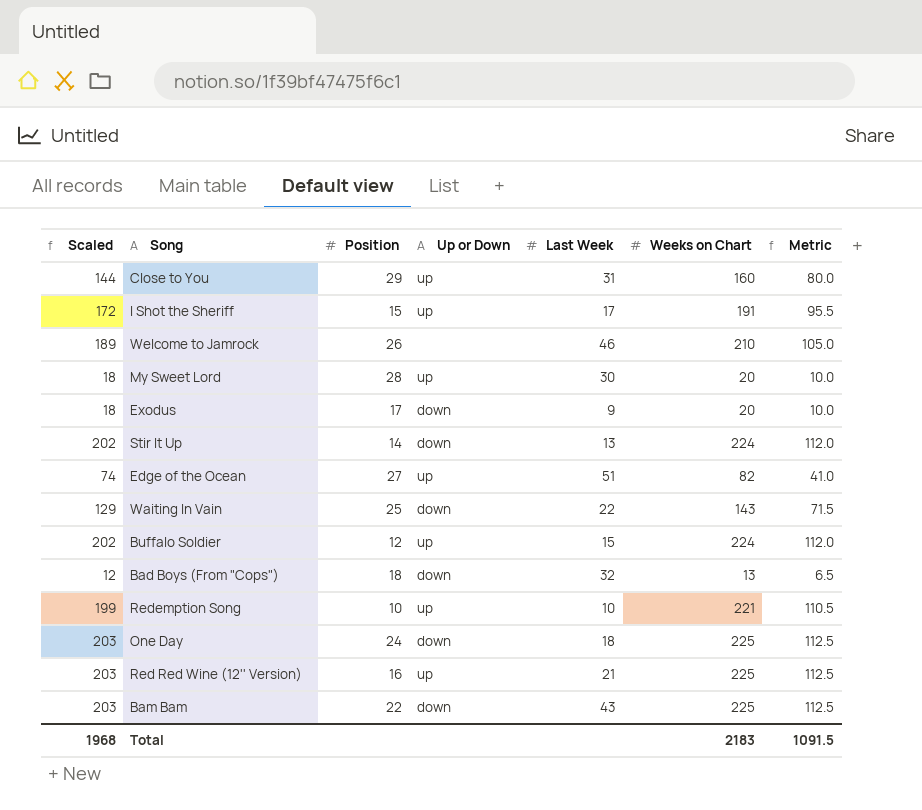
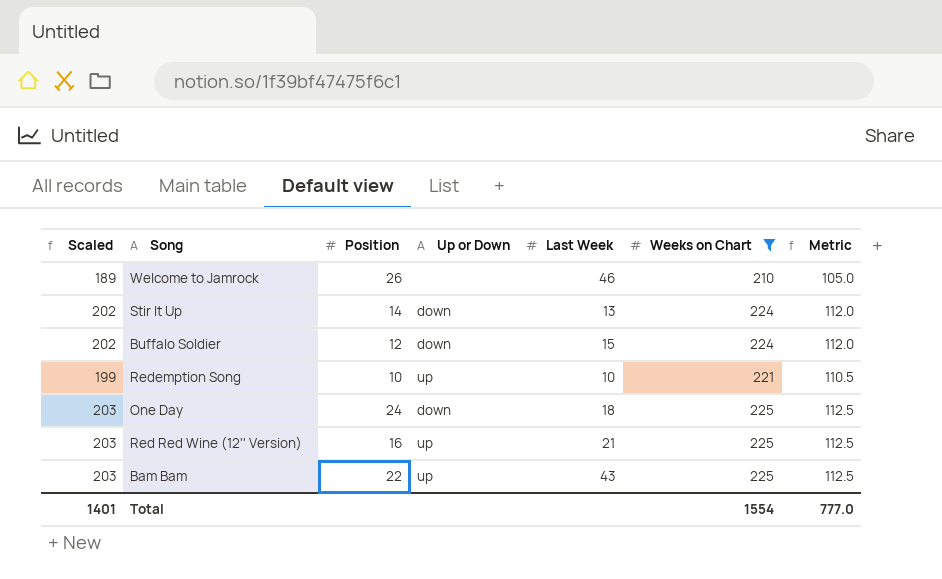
filter: none -> Weeks on Chart >= 210
Buffalo Soldier | Up or Down: up -> down
Bam Bam | Up or Down: down -> up
Total | Scaled: 1968 -> 1401
Total | Weeks on Chart: 2183 -> 1554
Total | Metric: 1091.5 -> 777.0

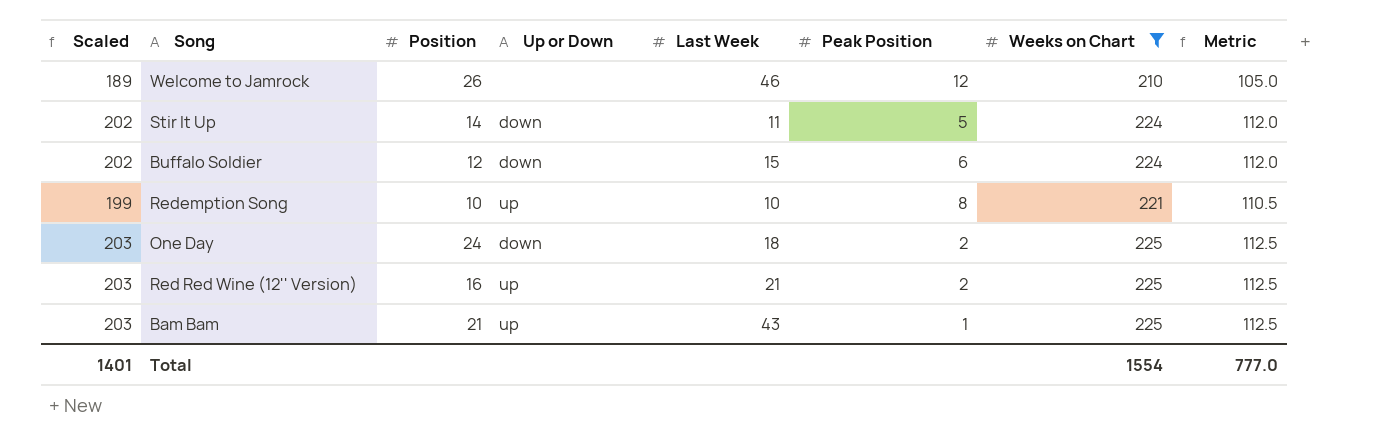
column Peak Position | position: none -> 6
Stir It Up | Last Week: 13 -> 11
Bam Bam | Position: 22 -> 21

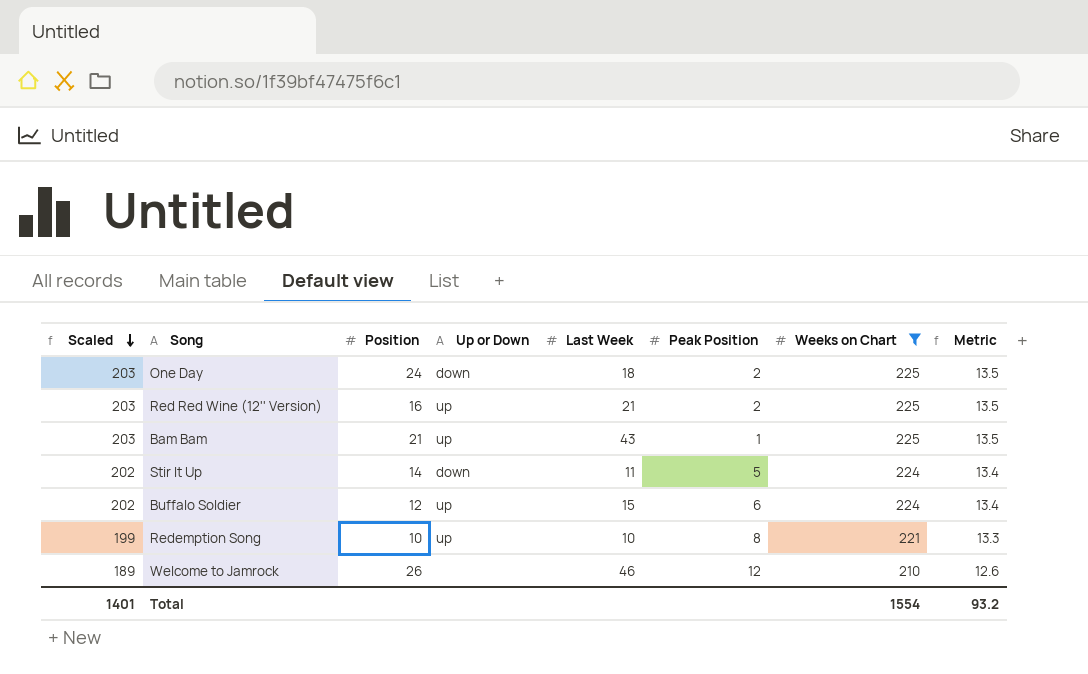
row order: none -> Scaled descending
column Metric | formula: [Weeks on Chart] * 0.5 -> [Weeks on Chart] * 0.06
Buffalo Soldier | Up or Down: down -> up
Total | Metric: 777.0 -> 93.2

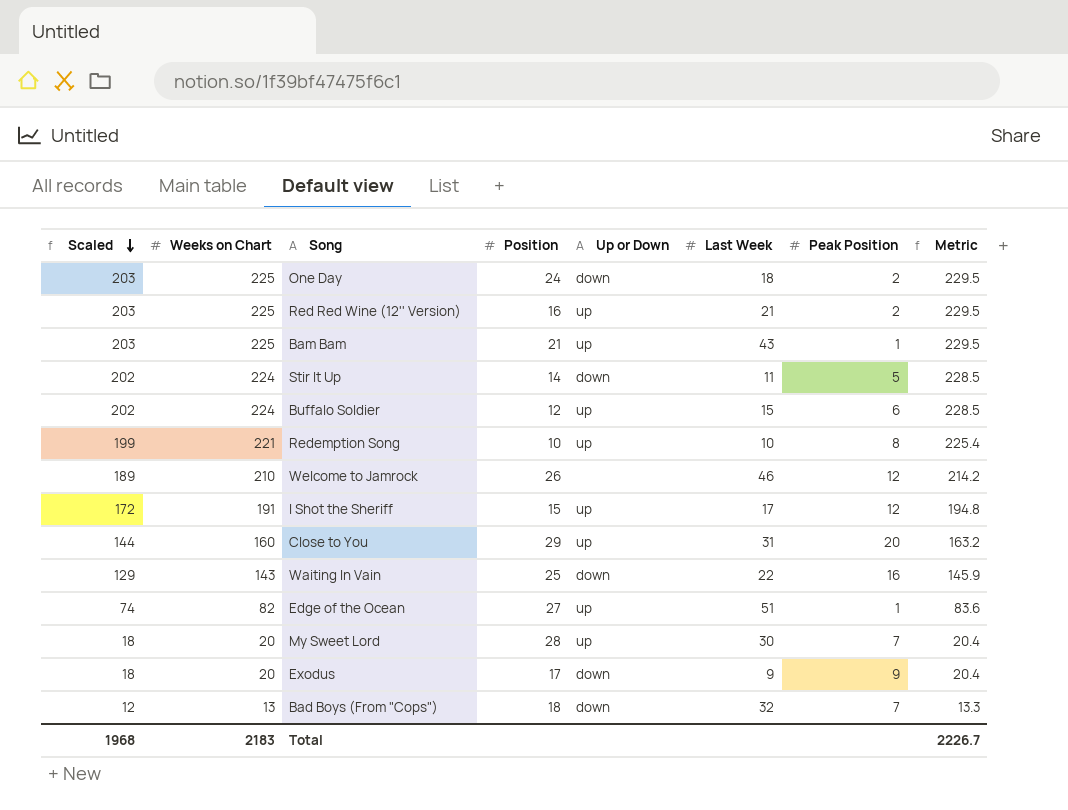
filter: Weeks on Chart >= 210 -> none
column Weeks on Chart | position: 7 -> 2
column Metric | formula: [Weeks on Chart] * 0.06 -> [Weeks on Chart] * 1.02
Total | Scaled: 1401 -> 1968
Total | Weeks on Chart: 1554 -> 2183
Total | Metric: 93.2 -> 2226.7

